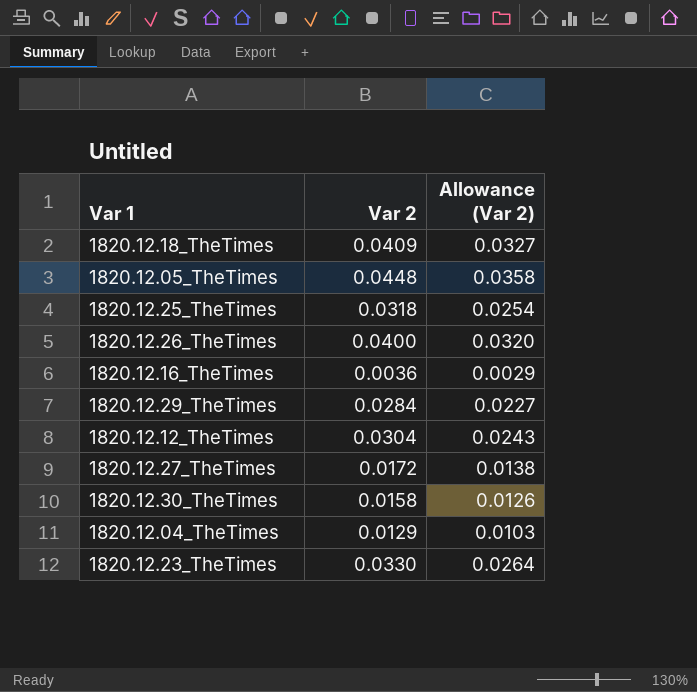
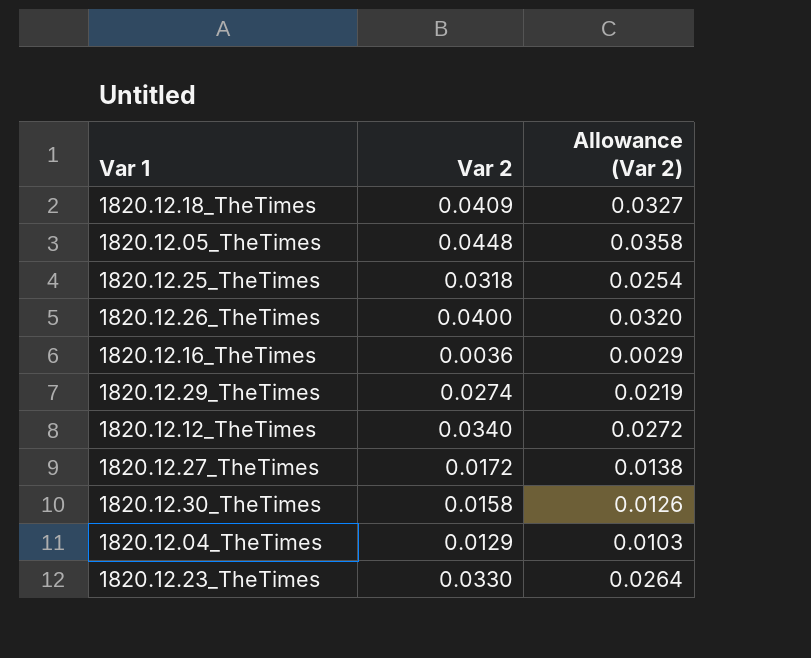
1820.12.29_TheTimes | Var 2: 0.0284 -> 0.0274
1820.12.29_TheTimes | Allowance (Var 2): 0.0227 -> 0.0219
1820.12.12_TheTimes | Var 2: 0.0304 -> 0.0340
1820.12.12_TheTimes | Allowance (Var 2): 0.0243 -> 0.0272

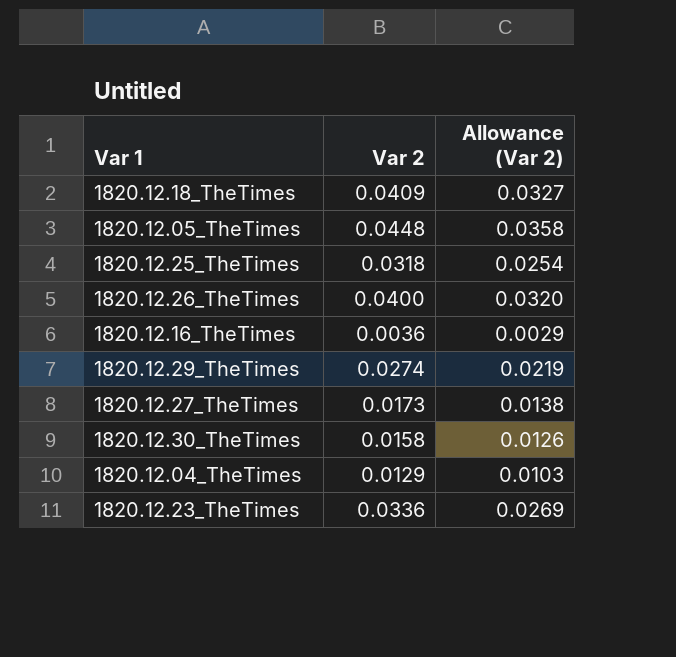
row 1820.12.12_TheTimes: 0.0340 | 0.0272 -> none
1820.12.27_TheTimes | Var 2: 0.0172 -> 0.0173
1820.12.23_TheTimes | Var 2: 0.0330 -> 0.0336
1820.12.23_TheTimes | Allowance (Var 2): 0.0264 -> 0.0269

